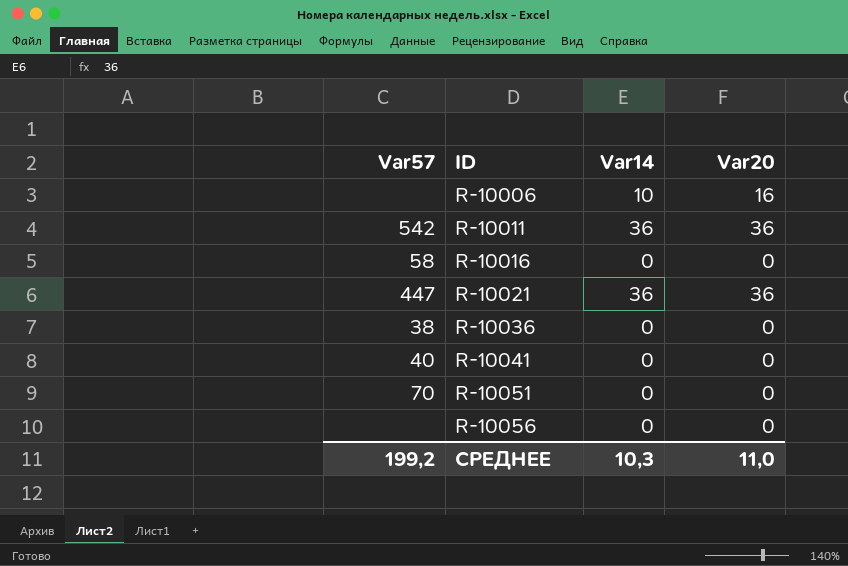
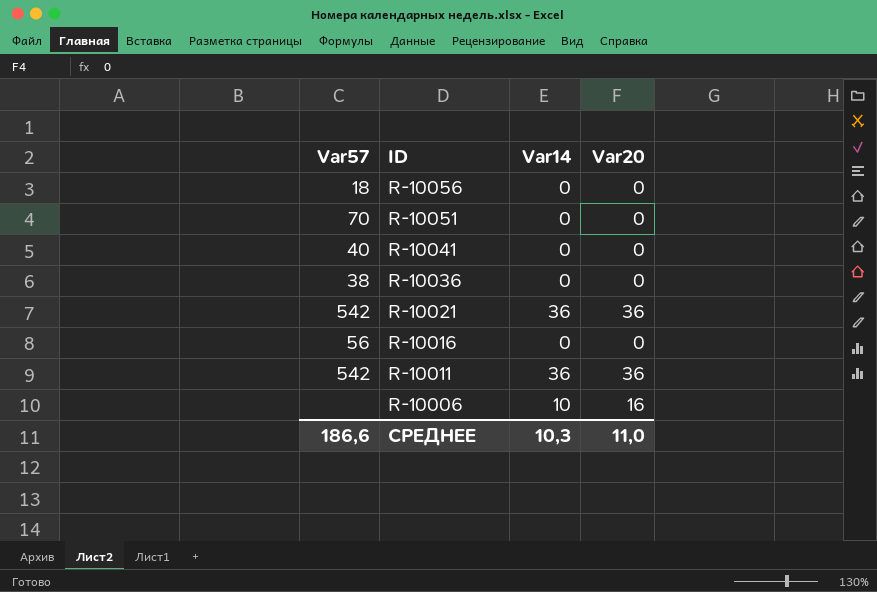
row order: ID ascending -> ID descending
R-10056 | Var57: none -> 18
R-10021 | Var57: 447 -> 542
R-10016 | Var57: 58 -> 56
СРЕДНЕЕ | Var57: 199,2 -> 186,6

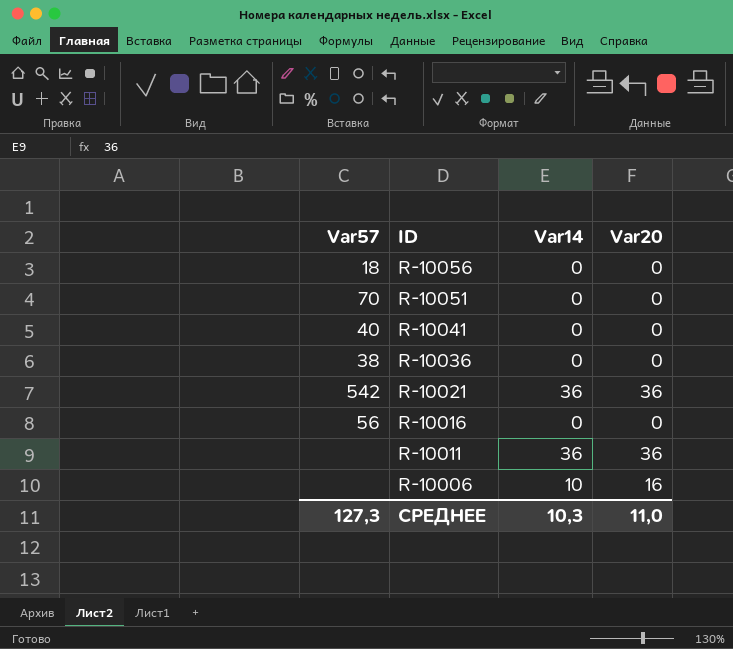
R-10011 | Var57: 542 -> none
СРЕДНЕЕ | Var57: 186,6 -> 127,3

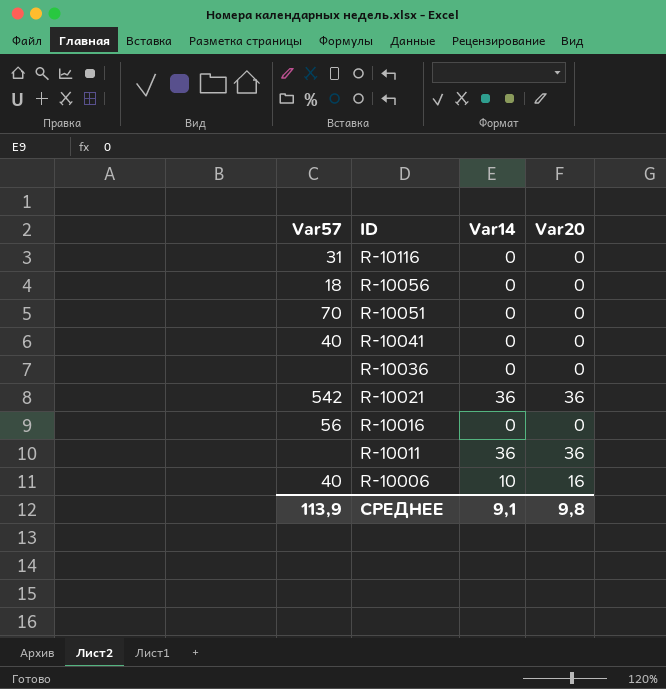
row R-10116: none -> 31 | 0 | 0
R-10036 | Var57: 38 -> none
R-10006 | Var57: none -> 40
СРЕДНЕЕ | Var57: 127,3 -> 113,9
СРЕДНЕЕ | Var14: 10,3 -> 9,1
СРЕДНЕЕ | Var20: 11,0 -> 9,8

